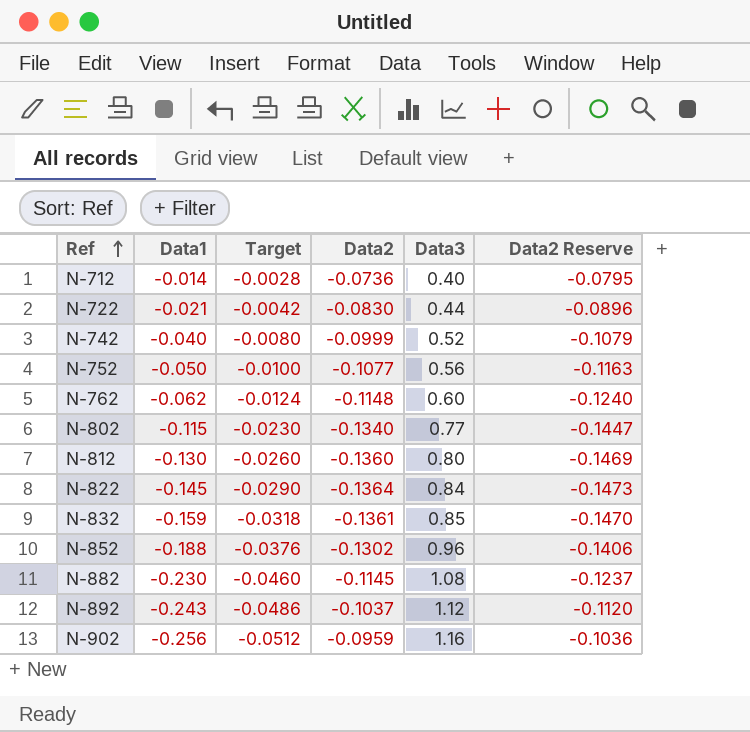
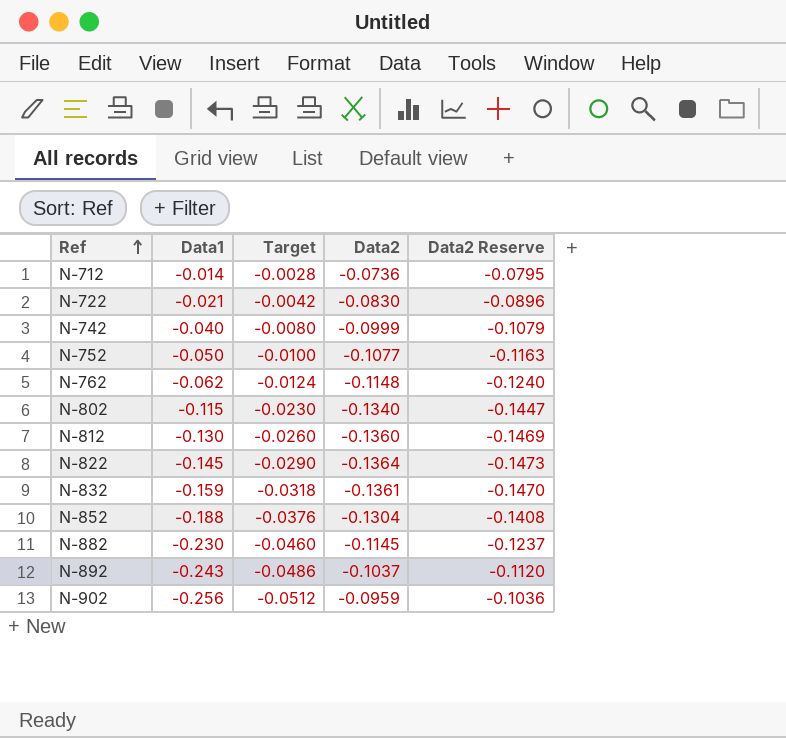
column Data3 | position: 5 -> none
N-852 | Data2: -0.1302 -> -0.1304
N-852 | Data2 Reserve: -0.1406 -> -0.1408

